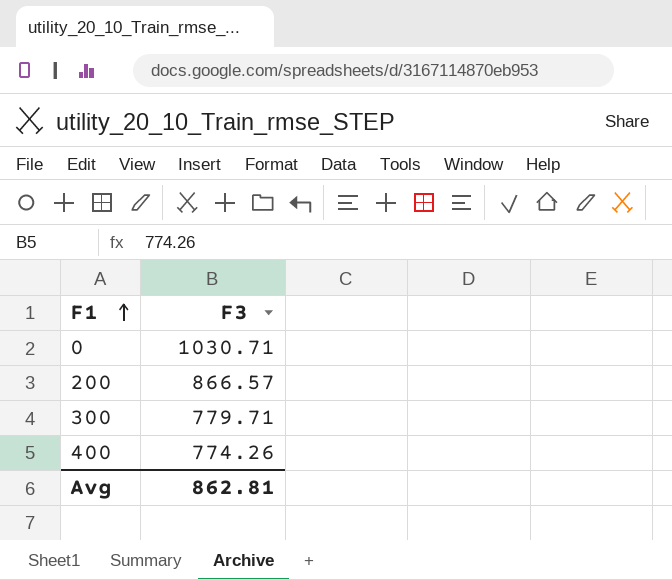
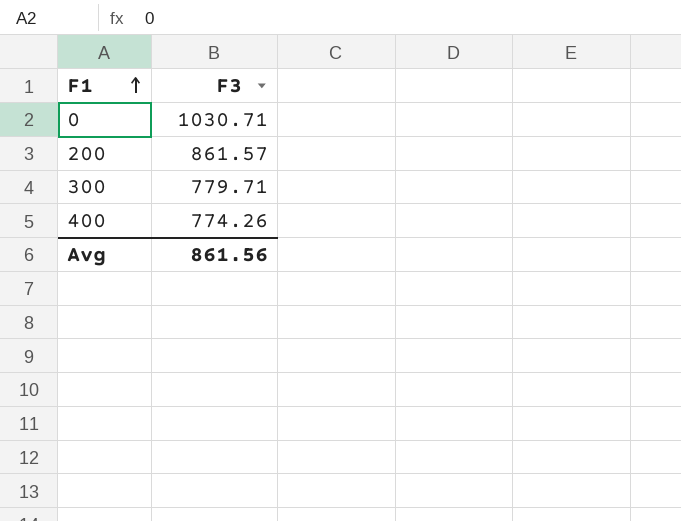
200 | F3: 866.57 -> 861.57
Avg | F3: 862.81 -> 861.56

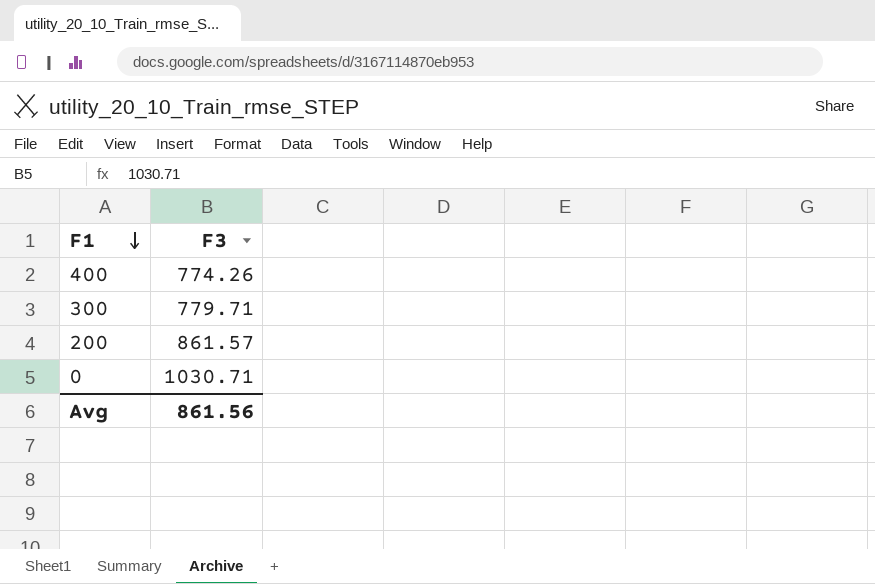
row order: F1 ascending -> F1 descending

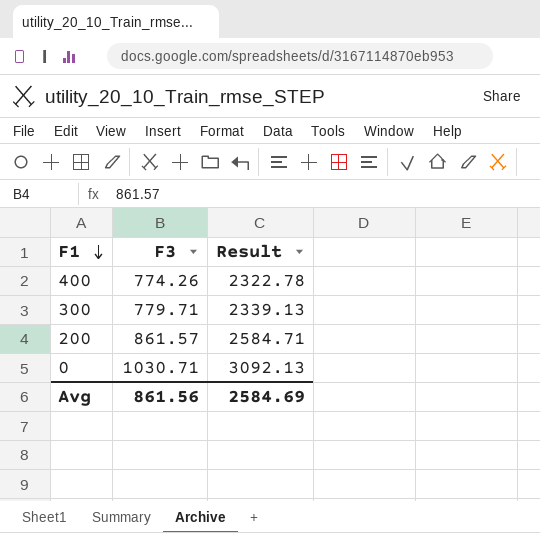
column Result | formula: none -> [F3] * 3

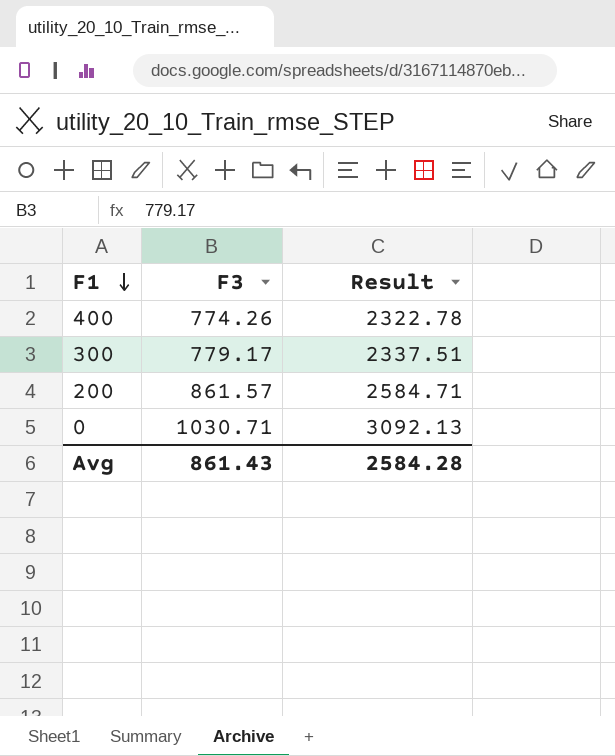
300 | F3: 779.71 -> 779.17
300 | Result: 2339.13 -> 2337.51
Avg | F3: 861.56 -> 861.43
Avg | Result: 2584.69 -> 2584.28

